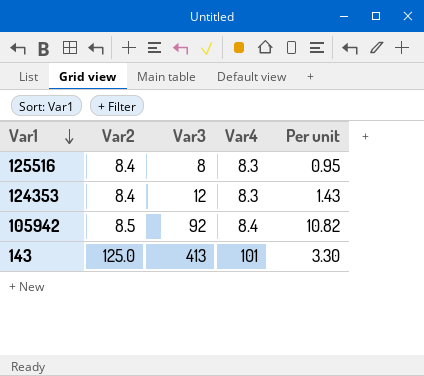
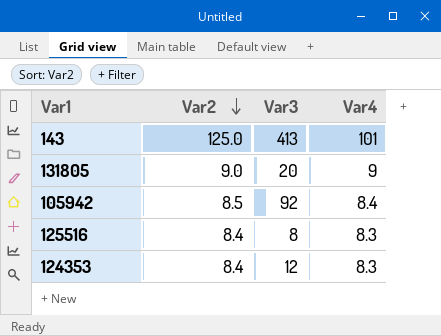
row order: Var1 descending -> Var2 descending
column Per unit | formula: [Var3] / [Var2] -> none
row 131805: none -> 9.0 | 20 | 9

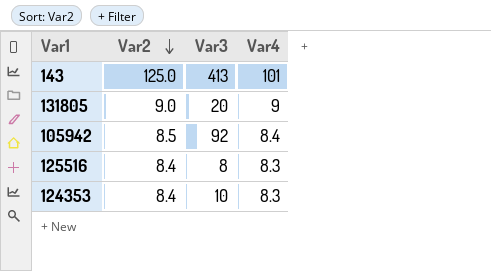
124353 | Var3: 12 -> 10

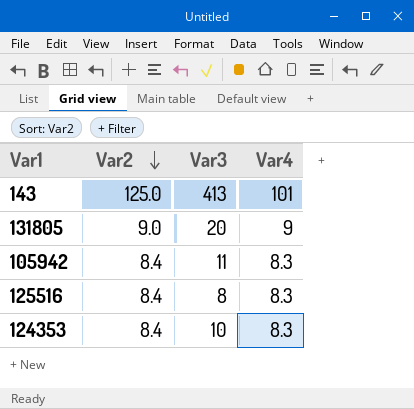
105942 | Var2: 8.5 -> 8.4
105942 | Var3: 92 -> 11
105942 | Var4: 8.4 -> 8.3

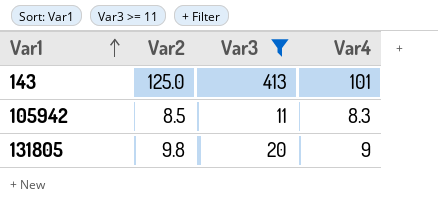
filter: none -> Var3 >= 11
row order: Var2 descending -> Var1 ascending
105942 | Var2: 8.4 -> 8.5
131805 | Var2: 9.0 -> 9.8

